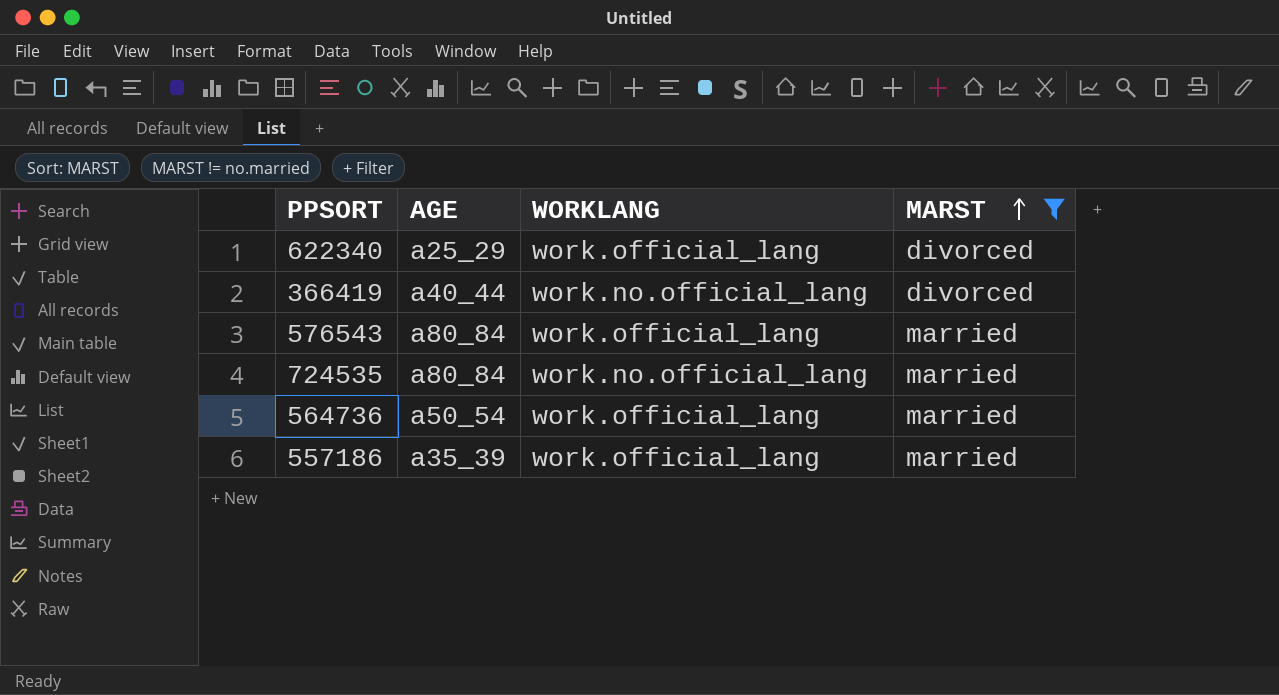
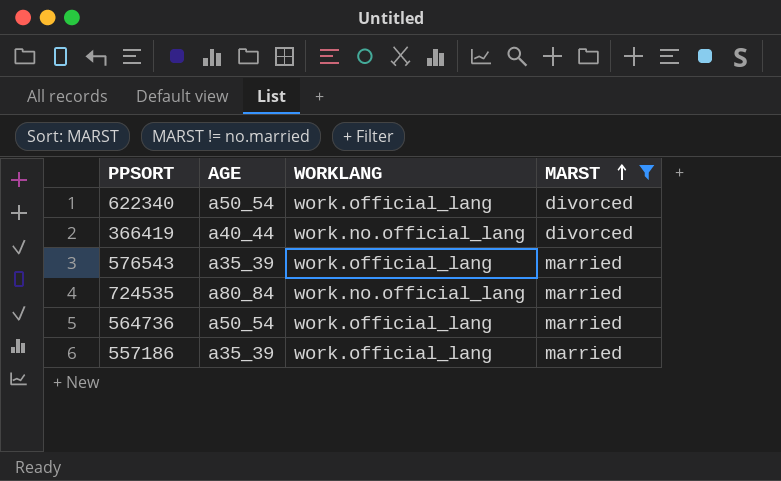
622340 | AGE: a25_29 -> a50_54
576543 | AGE: a80_84 -> a35_39

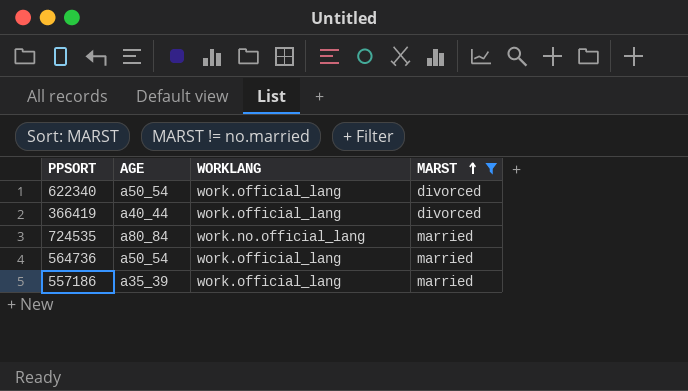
row 576543: a35_39 | work.official_lang | married -> none
366419 | WORKLANG: work.no.official_lang -> work.official_lang

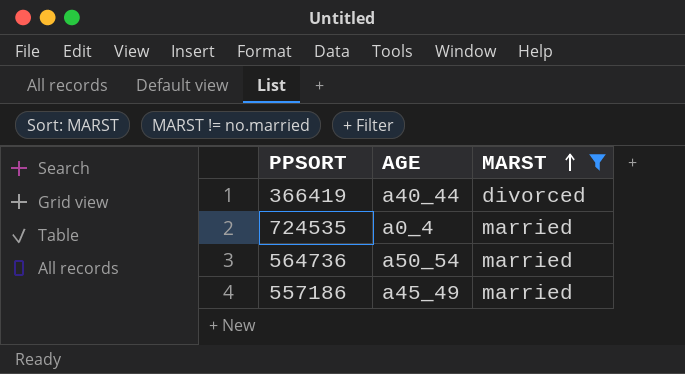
column WORKLANG | position: 3 -> none
row 622340: a50_54 | work.official_lang | divorced -> none
724535 | AGE: a80_84 -> a0_4
557186 | AGE: a35_39 -> a45_49

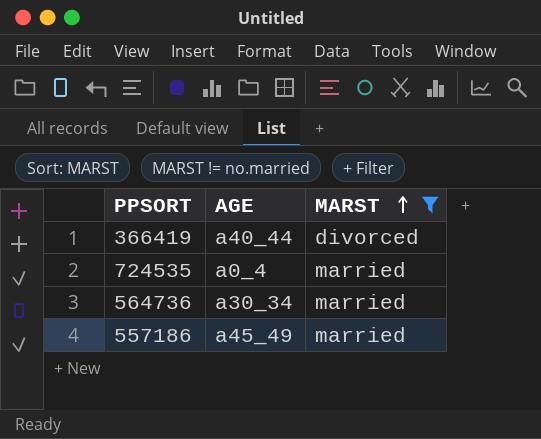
564736 | AGE: a50_54 -> a30_34

